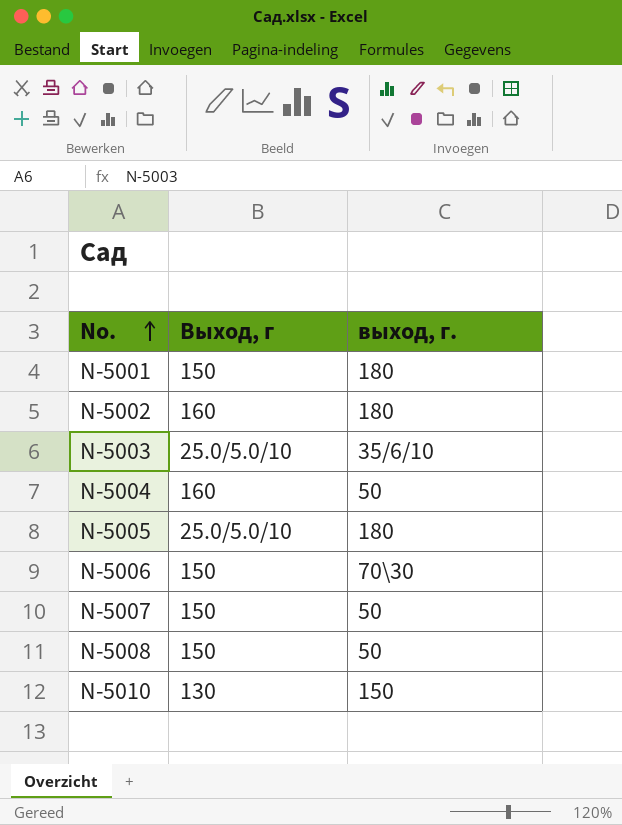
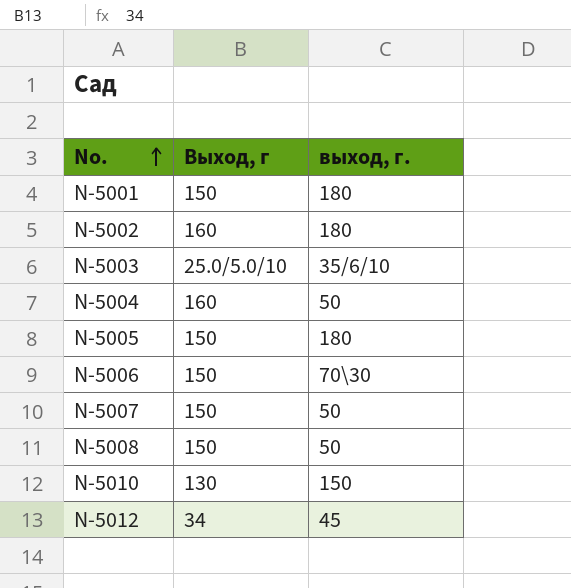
N-5005 | Выход, г: 25.0/5.0/10 -> 150
row N-5012: none -> 34 | 45

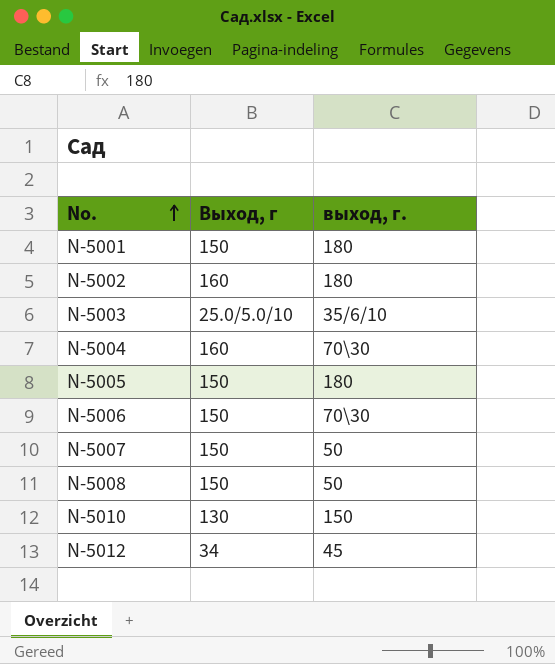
N-5004 | выход, г.: 50 -> 70\30

